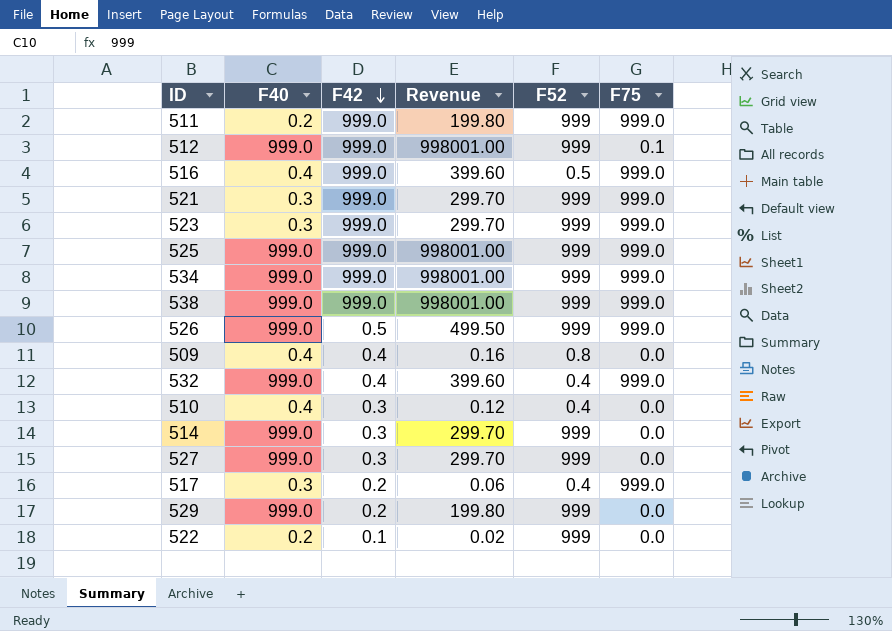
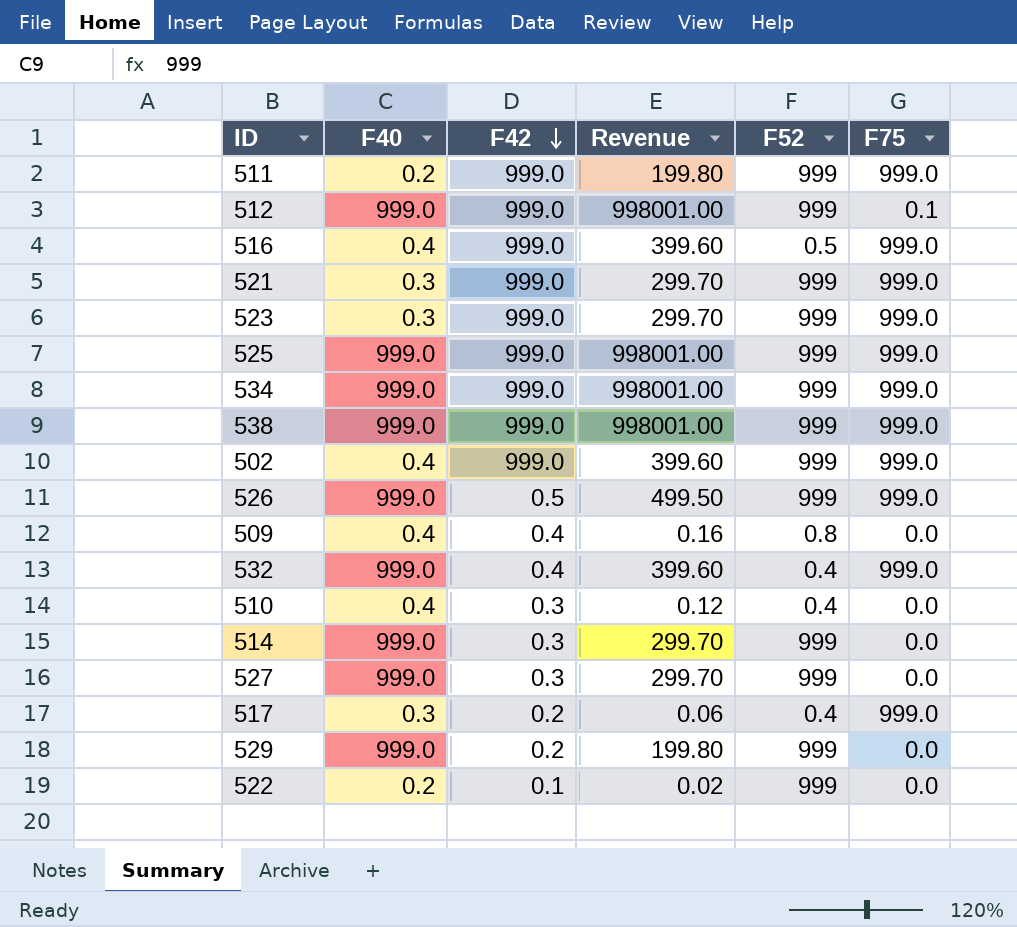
row 502: none -> 0.4 | 999.0 | 399.60 | 999 | 999.0

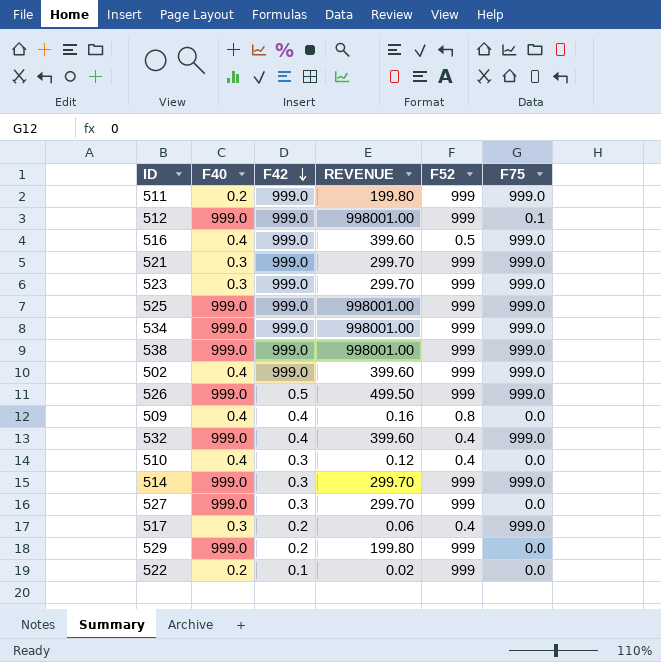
column name: Revenue -> REVENUE
514 | F75: 0.0 -> 999.0

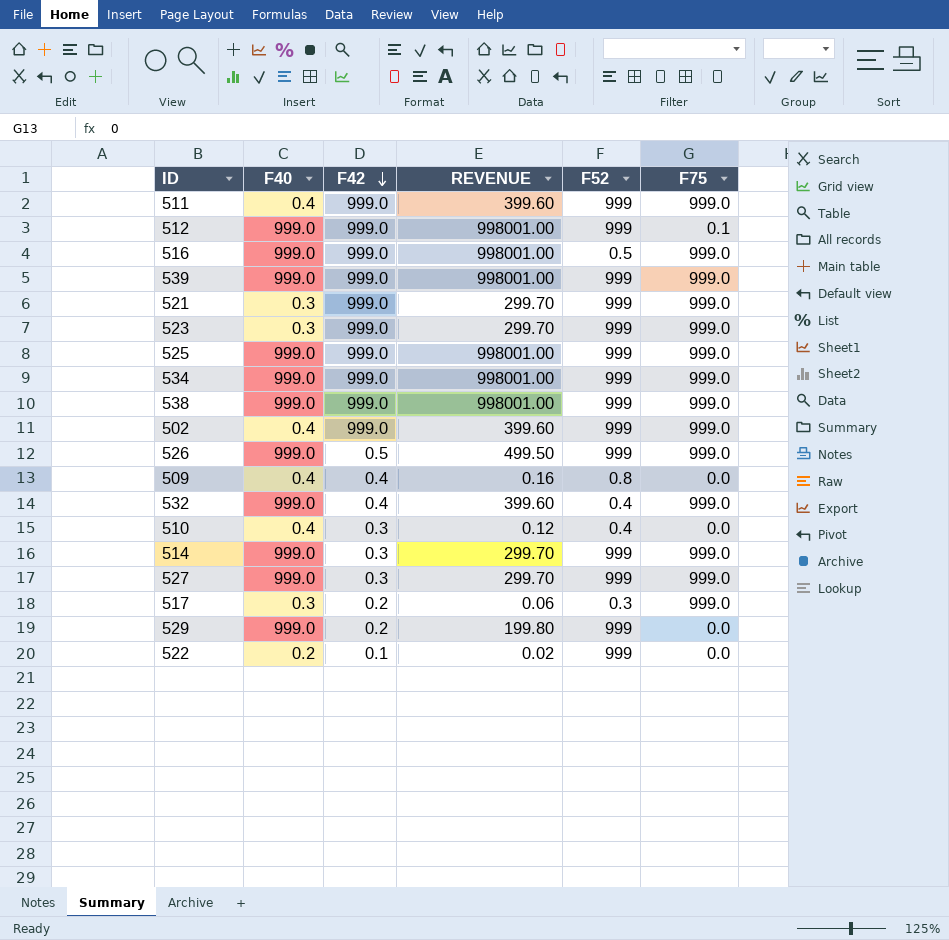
511 | F40: 0.2 -> 0.4
511 | REVENUE: 199.80 -> 399.60
516 | F40: 0.4 -> 999.0
516 | REVENUE: 399.60 -> 998001.00
row 539: none -> 999.0 | 999.0 | 998001.00 | 999 | 999.0
527 | F75: 0.0 -> 999.0
517 | F52: 0.4 -> 0.3

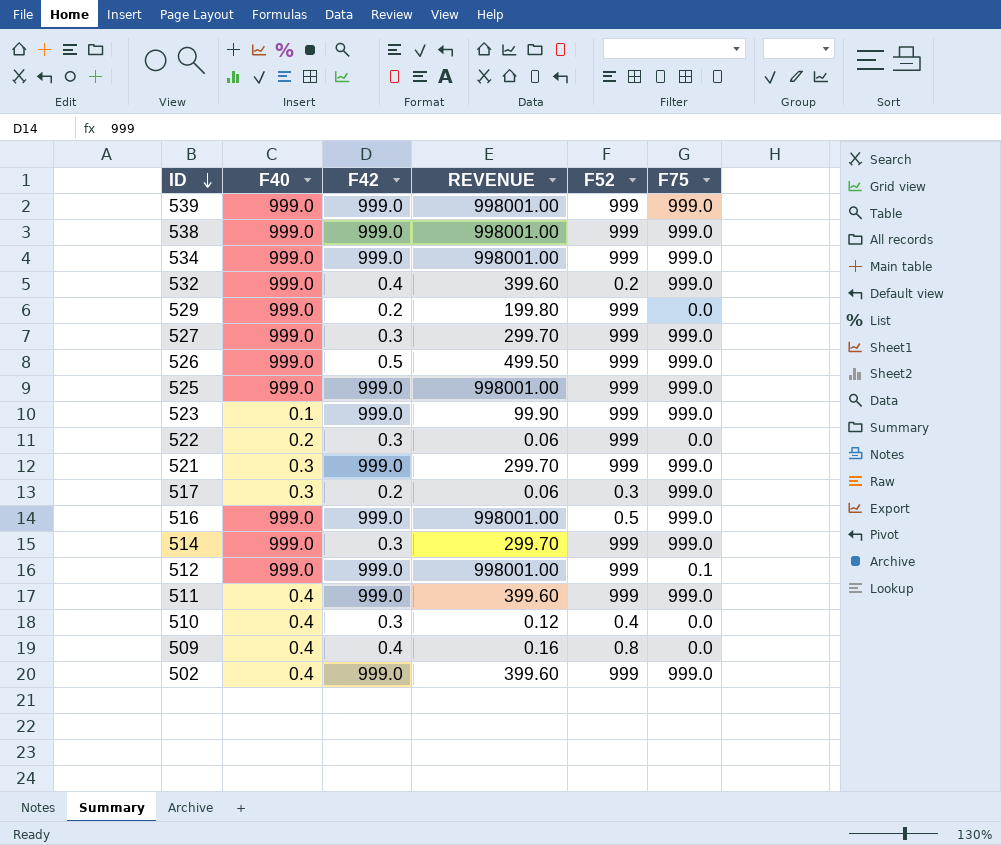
row order: F42 descending -> ID descending
532 | F52: 0.4 -> 0.2
523 | F40: 0.3 -> 0.1
523 | REVENUE: 299.70 -> 99.90
522 | F42: 0.1 -> 0.3
522 | REVENUE: 0.02 -> 0.06

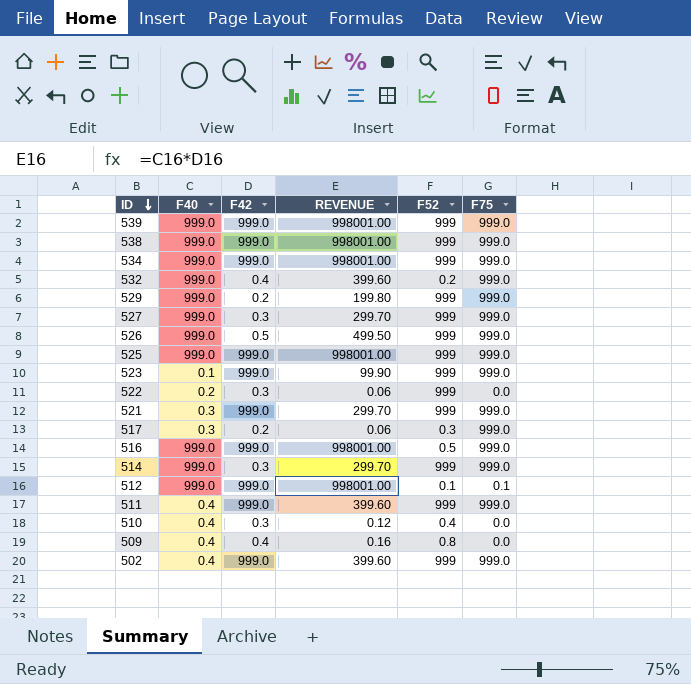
529 | F75: 0.0 -> 999.0
512 | F52: 999 -> 0.1

